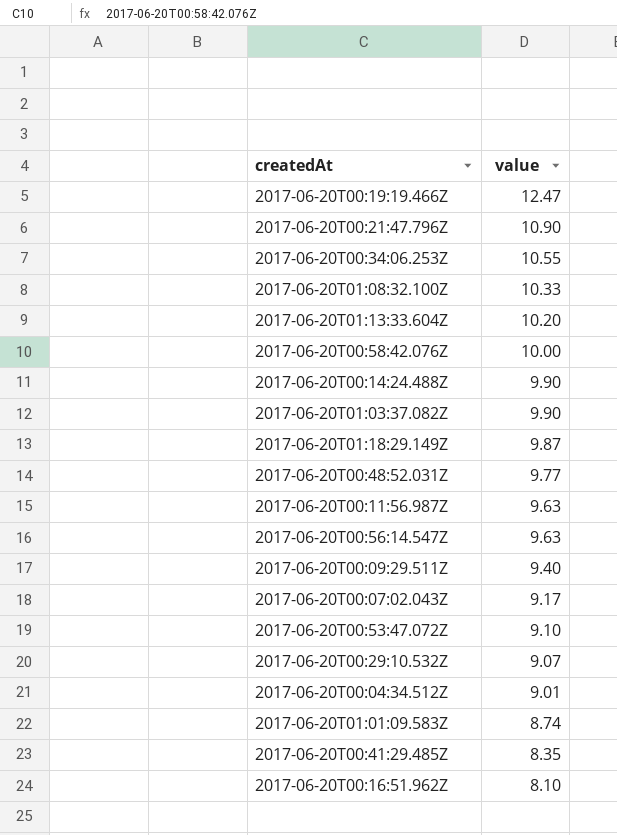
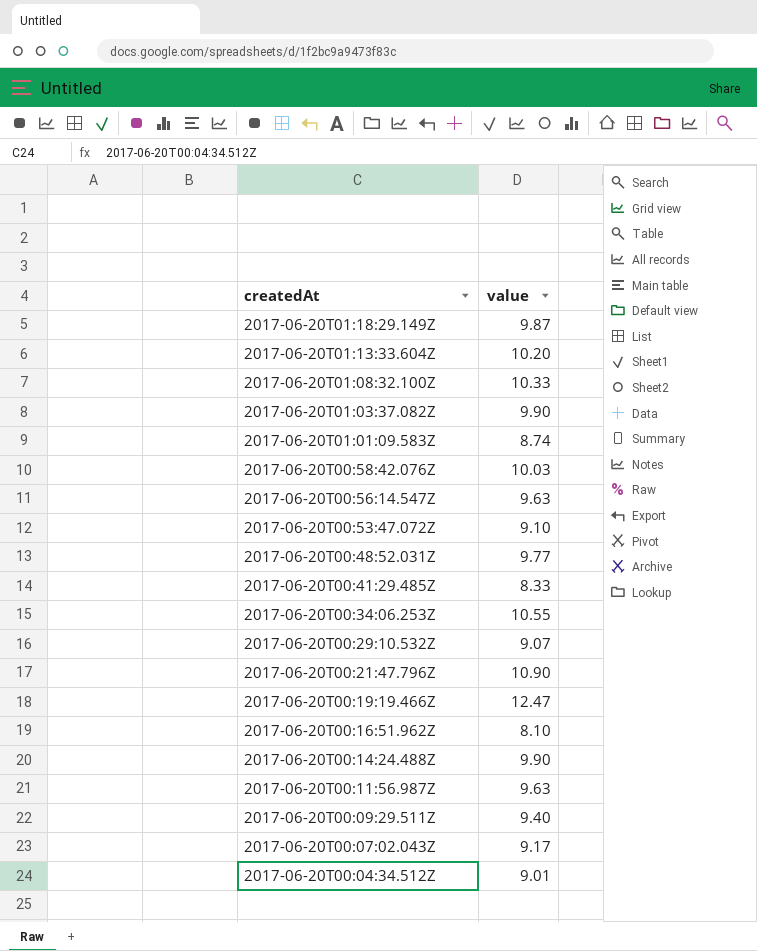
row order: value descending -> createdAt descending
2017-06-20T00:58:42.076Z | value: 10.00 -> 10.03
2017-06-20T00:41:29.485Z | value: 8.35 -> 8.33

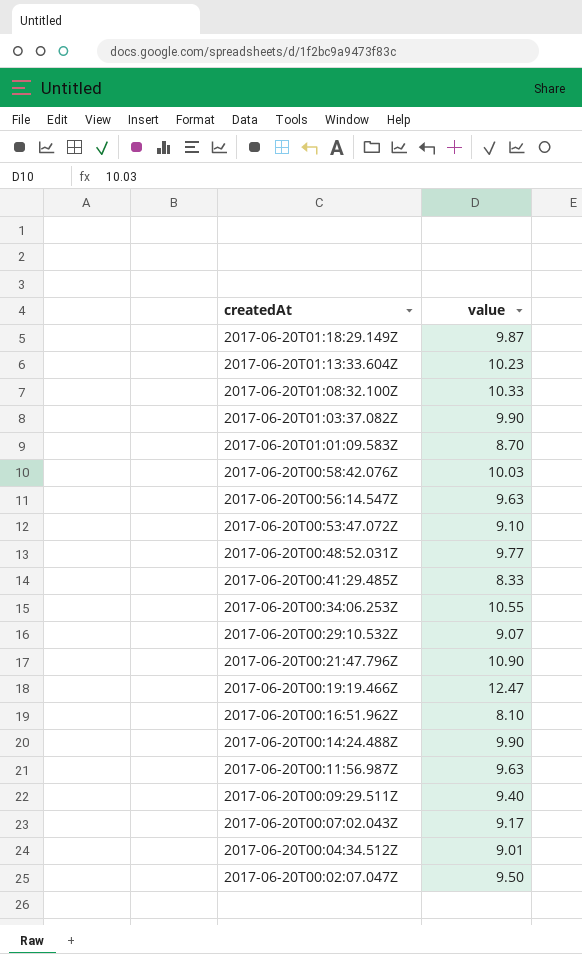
2017-06-20T01:13:33.604Z | value: 10.20 -> 10.23
2017-06-20T01:01:09.583Z | value: 8.74 -> 8.70
row 2017-06-20T00:02:07.047Z: none -> 9.50

